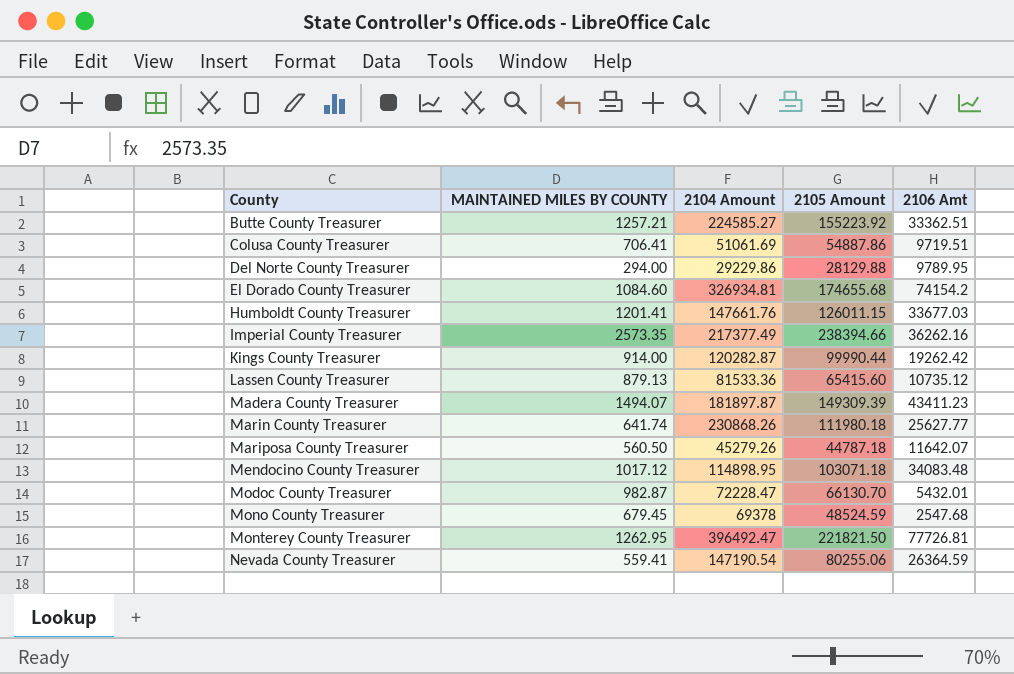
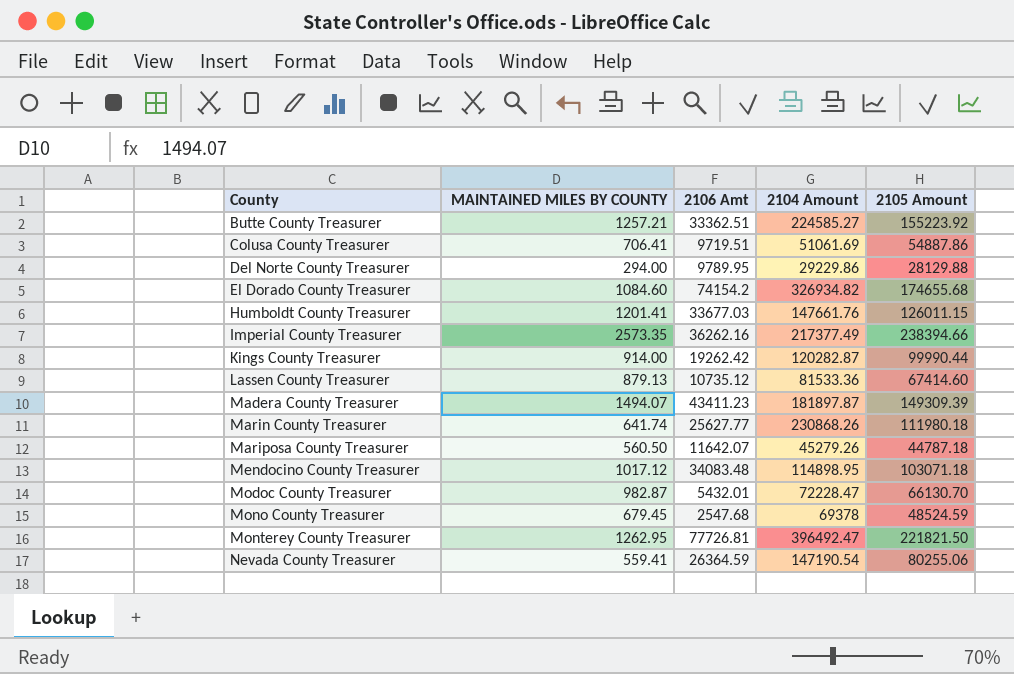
column 2106 Amt | position: 5 -> 3
El Dorado County Treasurer | 2104 Amount: 326934.81 -> 326934.82
Lassen County Treasurer | 2105 Amount: 65415.60 -> 67414.60

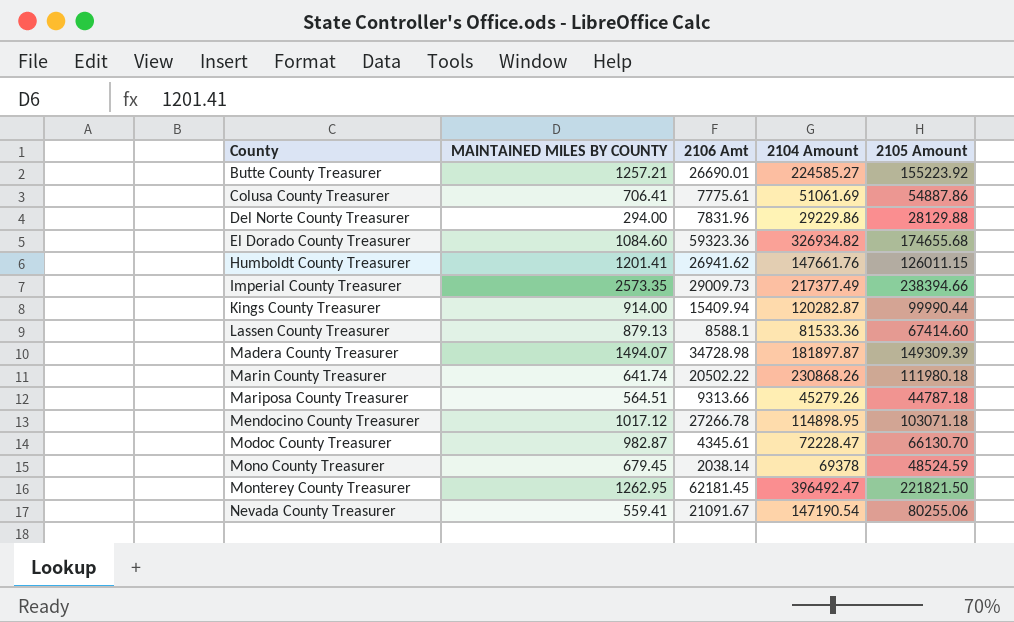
Butte County Treasurer | 2106 Amt: 33362.51 -> 26690.01
Colusa County Treasurer | 2106 Amt: 9719.51 -> 7775.61
Del Norte County Treasurer | 2106 Amt: 9789.95 -> 7831.96
El Dorado County Treasurer | 2106 Amt: 74154.2 -> 59323.36
Humboldt County Treasurer | 2106 Amt: 33677.03 -> 26941.62
Imperial County Treasurer | 2106 Amt: 36262.16 -> 29009.73
Kings County Treasurer | 2106 Amt: 19262.42 -> 15409.94
Lassen County Treasurer | 2106 Amt: 10735.12 -> 8588.1
Madera County Treasurer | 2106 Amt: 43411.23 -> 34728.98
Marin County Treasurer | 2106 Amt: 25627.77 -> 20502.22
Mariposa County Treasurer | MAINTAINED MILES BY COUNTY: 560.50 -> 564.51
Mariposa County Treasurer | 2106 Amt: 11642.07 -> 9313.66
Mendocino County Treasurer | 2106 Amt: 34083.48 -> 27266.78
Modoc County Treasurer | 2106 Amt: 5432.01 -> 4345.61
Mono County Treasurer | 2106 Amt: 2547.68 -> 2038.14
Monterey County Treasurer | 2106 Amt: 77726.81 -> 62181.45
Nevada County Treasurer | 2106 Amt: 26364.59 -> 21091.67

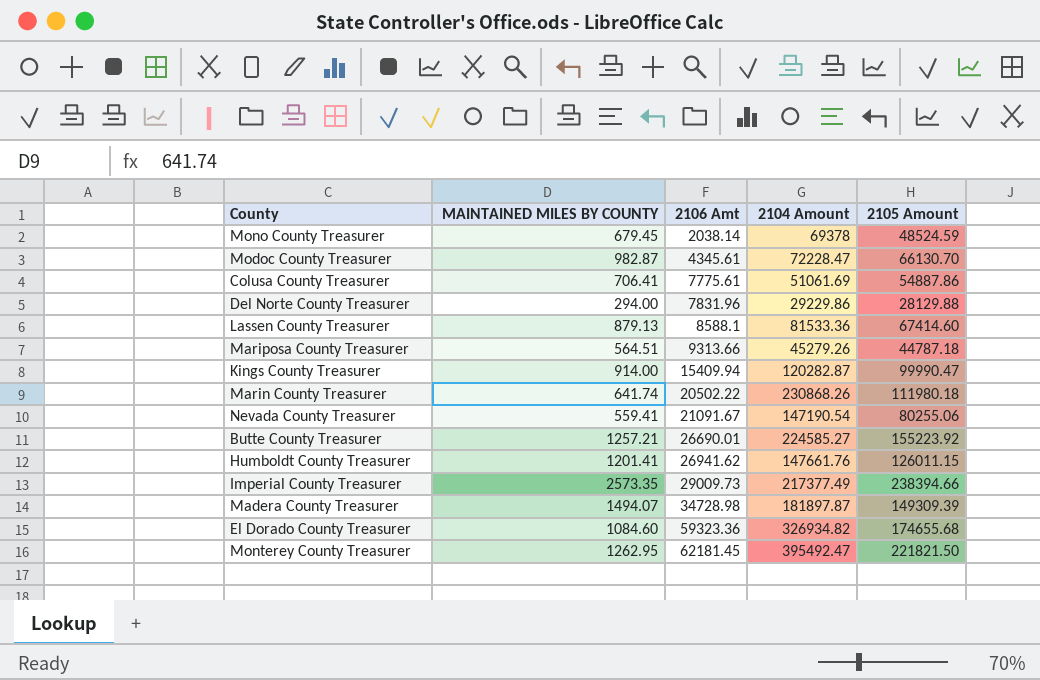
row order: County ascending -> 2106 Amt ascending
row Mendocino County Treasurer: 1017.12 | 27266.78 | 114898.95 | 103071.18 -> none
Kings County Treasurer | 2105 Amount: 99990.44 -> 99990.47
Monterey County Treasurer | 2104 Amount: 396492.47 -> 395492.47

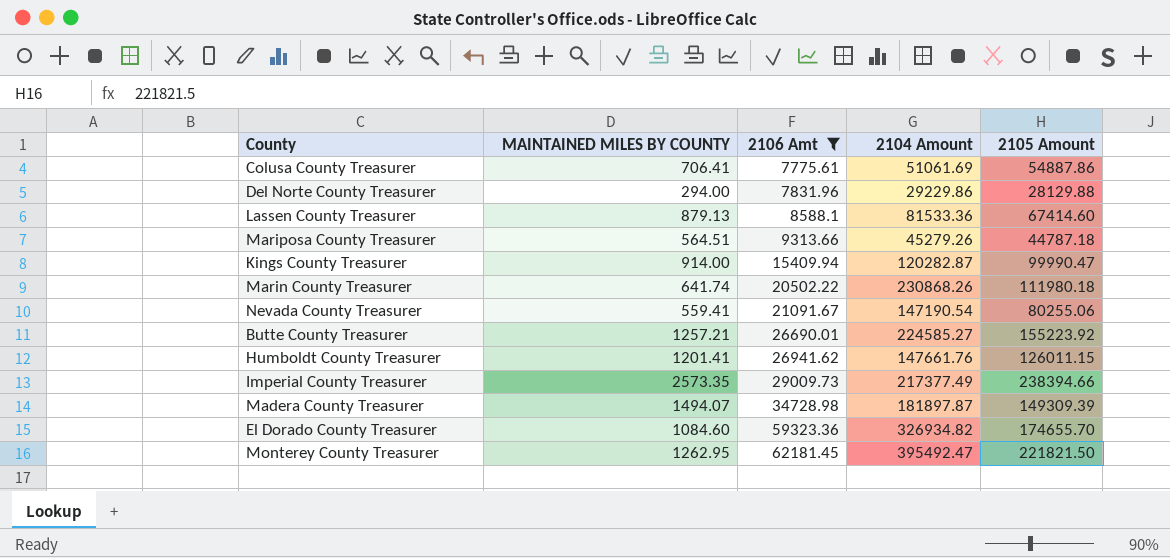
filter: none -> 2106 Amt >= 7775.61
El Dorado County Treasurer | 2105 Amount: 174655.68 -> 174655.70

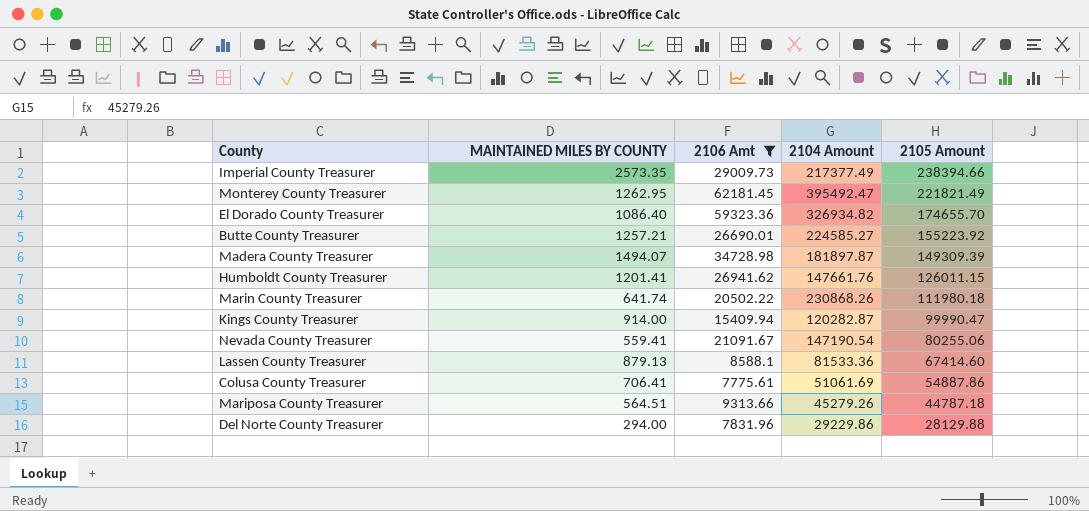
row order: 2106 Amt ascending -> 2105 Amount descending
Monterey County Treasurer | 2105 Amount: 221821.50 -> 221821.49
El Dorado County Treasurer | MAINTAINED MILES BY COUNTY: 1084.60 -> 1086.40

